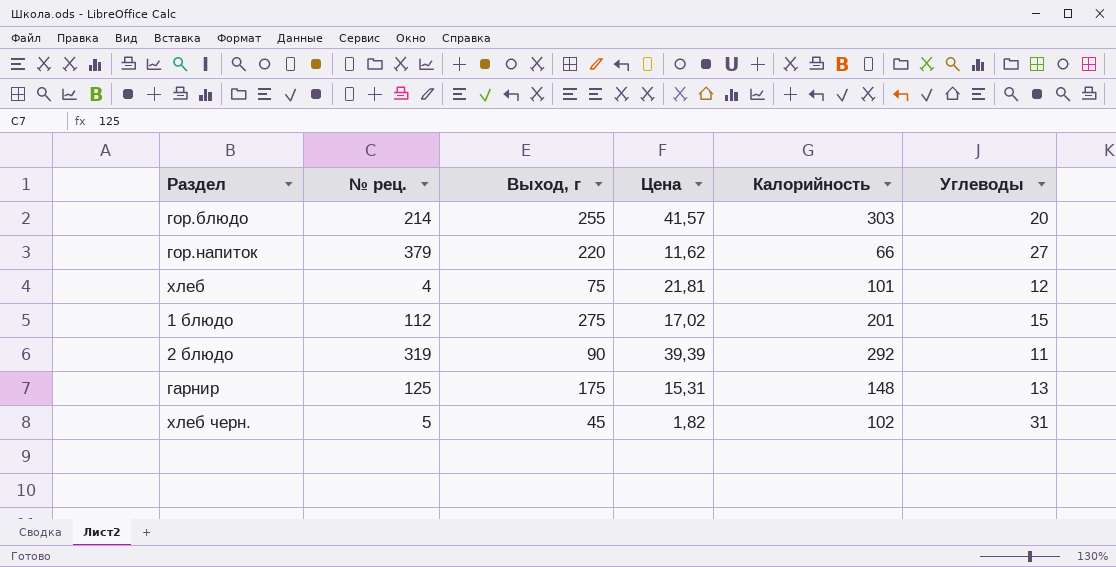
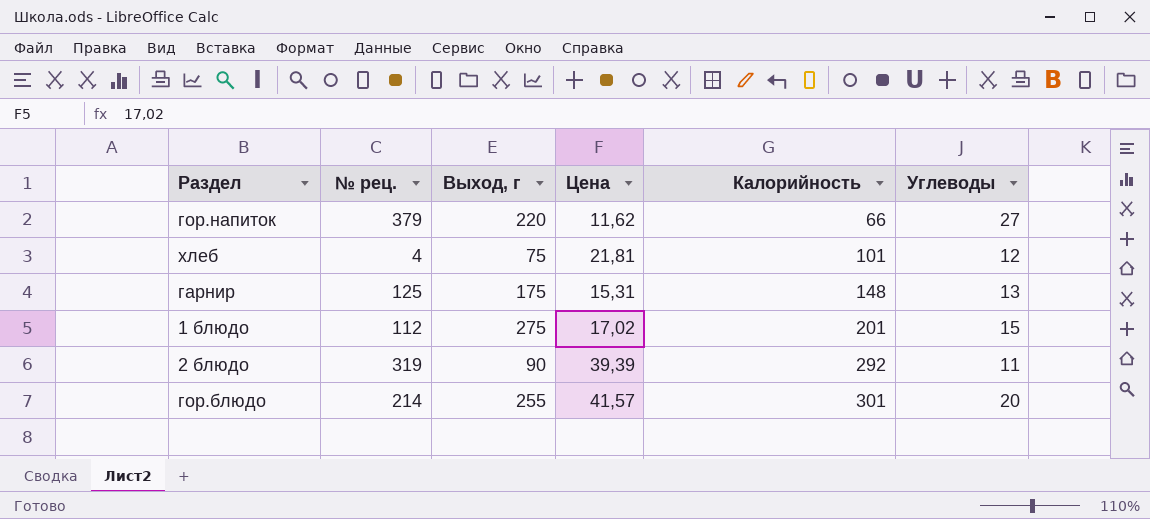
row order: none -> Калорийность ascending
row хлеб черн.: 5 | 45 | 1,82 | 102 | 31 -> none
гор.блюдо | Калорийность: 303 -> 301

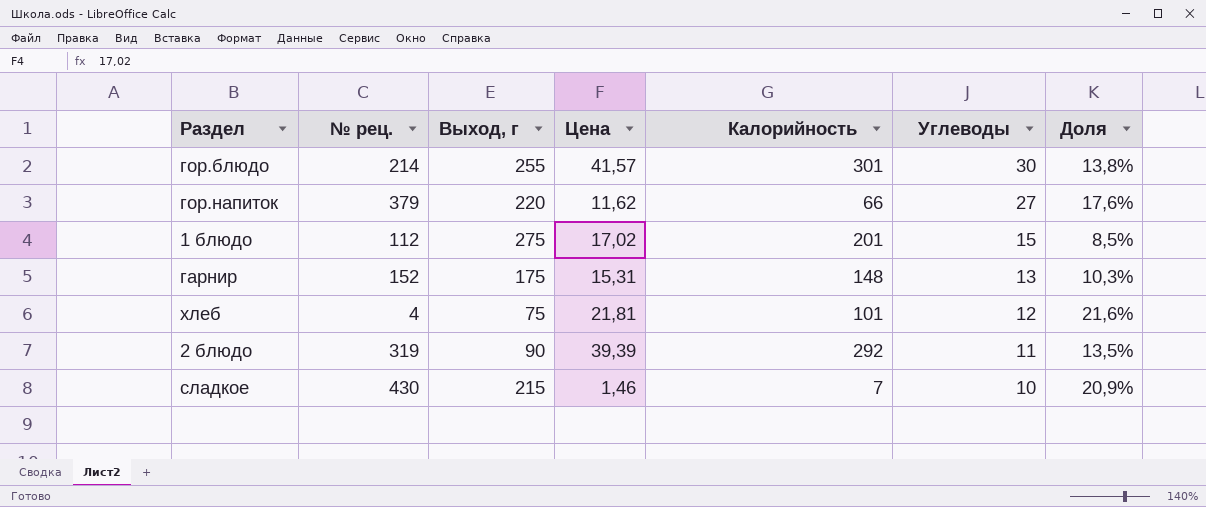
row order: Калорийность ascending -> Углеводы descending
column Доля | formula: none -> [Цена] / [Калорийность]
гор.блюдо | Углеводы: 20 -> 30
гарнир | № рец.: 125 -> 152
row сладкое: none -> 430 | 215 | 1,46 | 7 | 10 | 20,9%

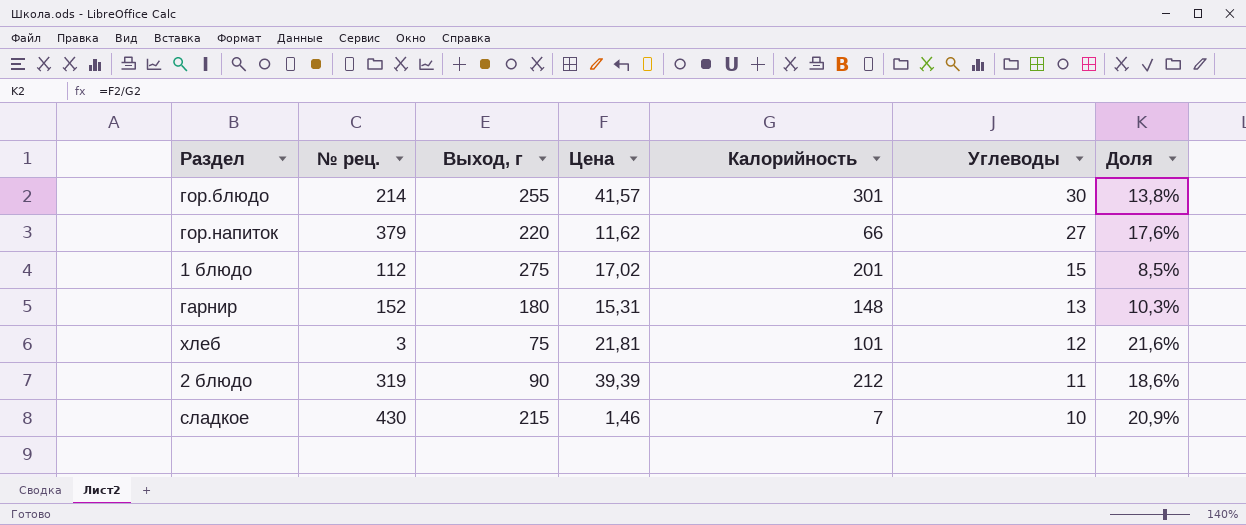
гарнир | Выход, г: 175 -> 180
хлеб | № рец.: 4 -> 3
2 блюдо | Калорийность: 292 -> 212
2 блюдо | Доля: 13,5% -> 18,6%

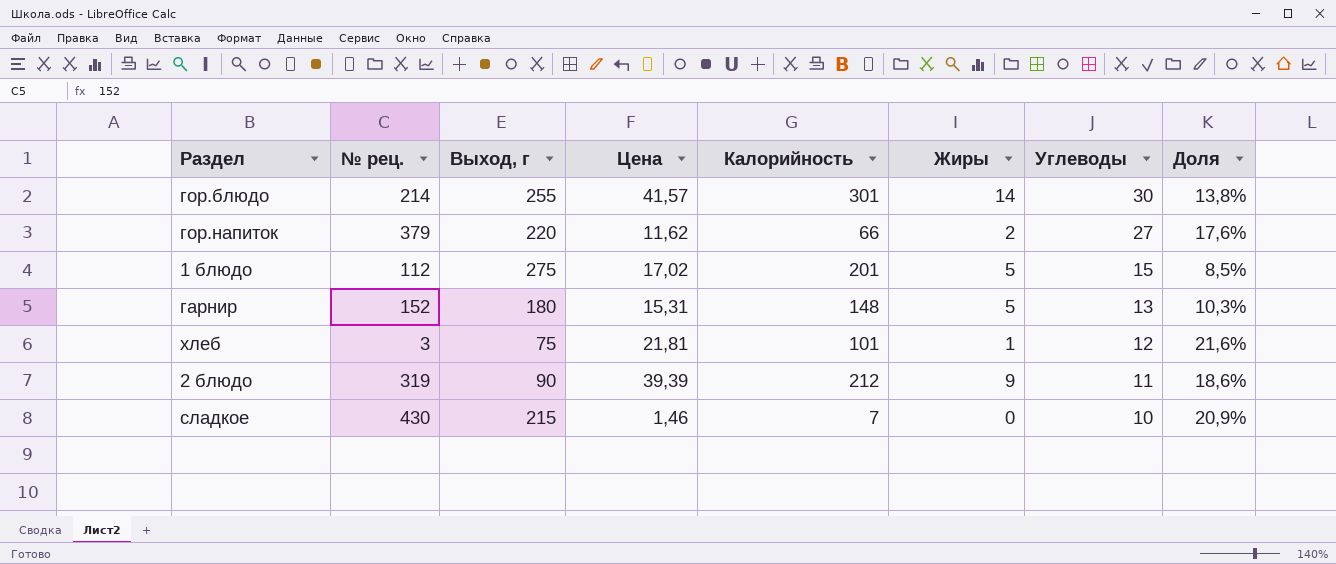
column Жиры | position: none -> 6

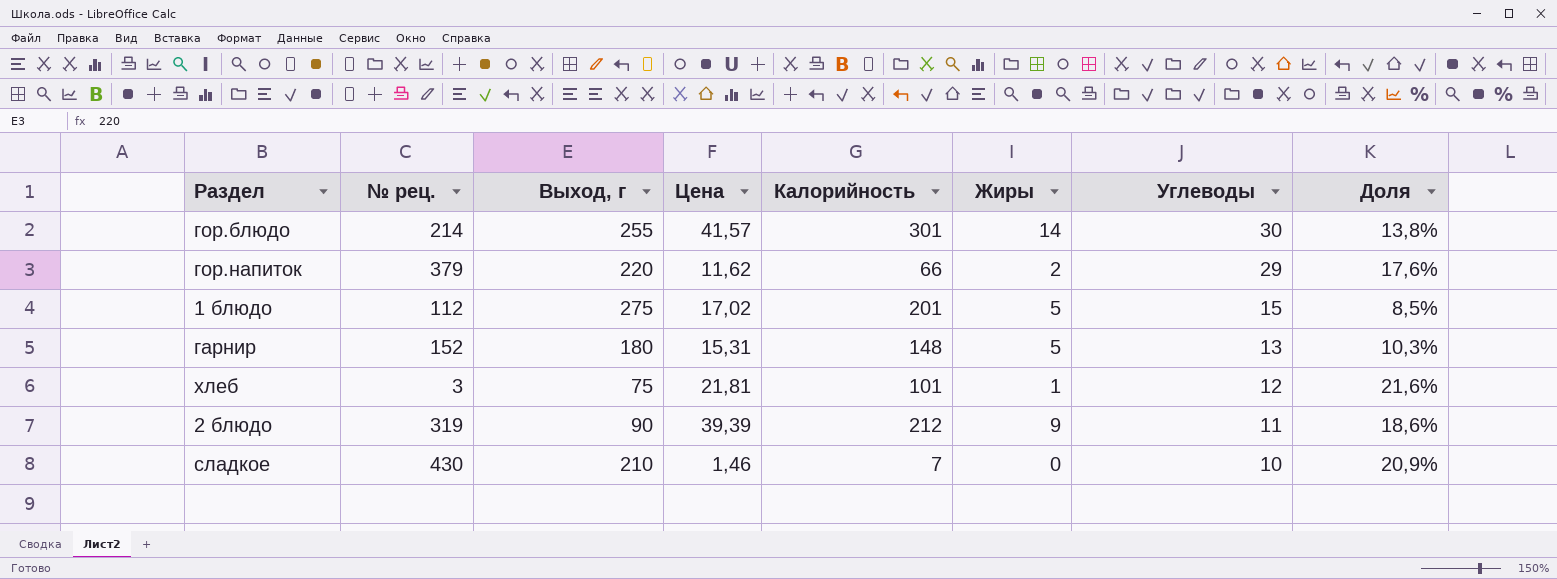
гор.напиток | Углеводы: 27 -> 29
сладкое | Выход, г: 215 -> 210

